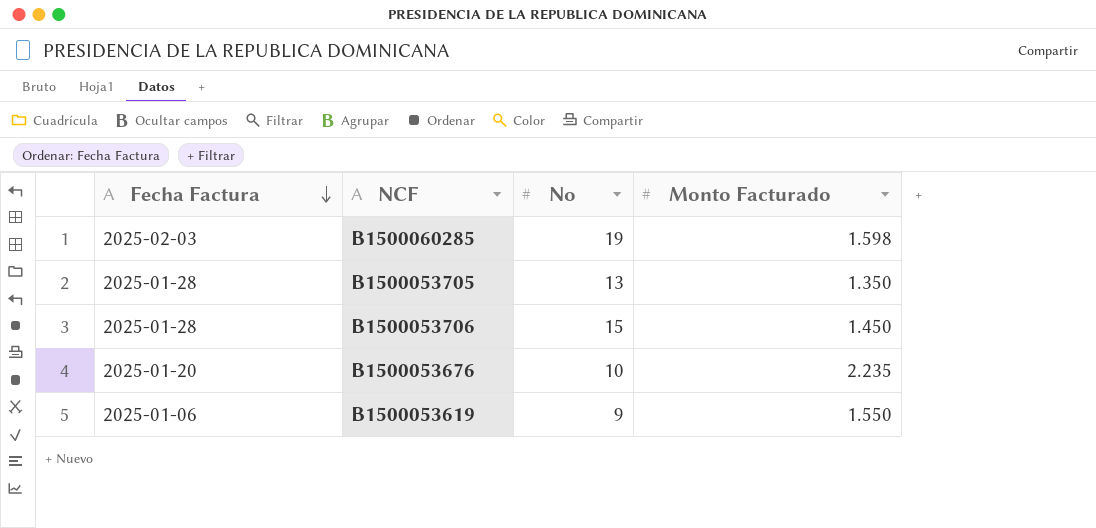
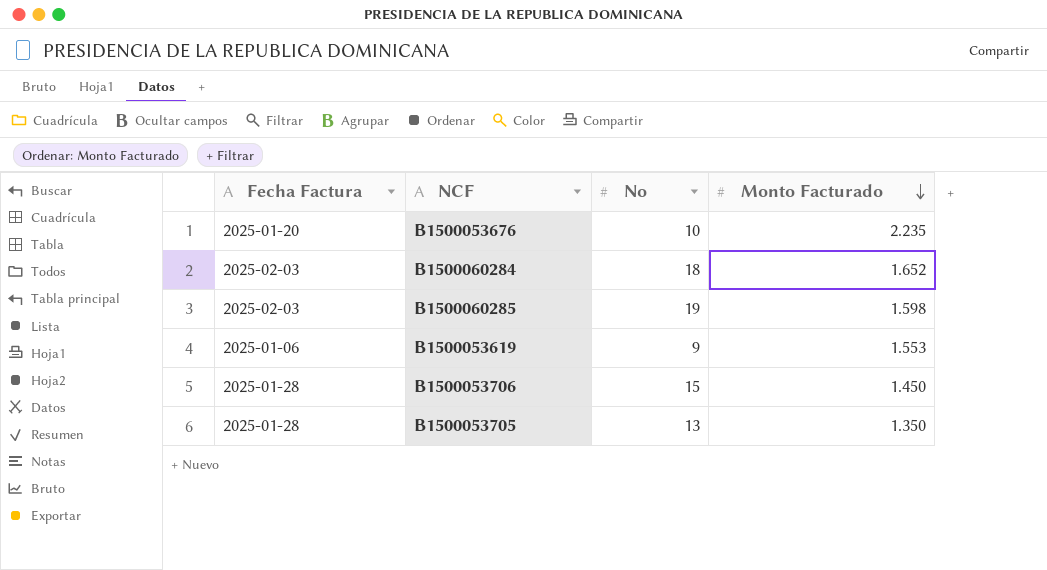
row order: Fecha Factura descending -> Monto Facturado descending
row B1500060284: none -> 2025-02-03 | 18 | 1.652
B1500053619 | Monto Facturado: 1.550 -> 1.553

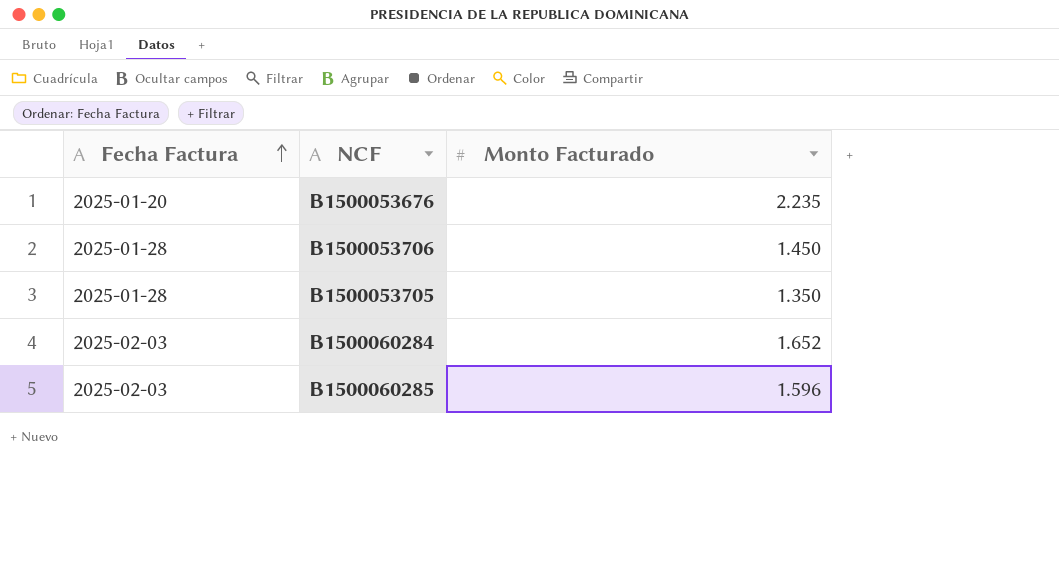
row order: Monto Facturado descending -> Fecha Factura ascending
column No | position: 3 -> none
row B1500053619: 2025-01-06 | 9 | 1.553 -> none
B1500060285 | Monto Facturado: 1.598 -> 1.596

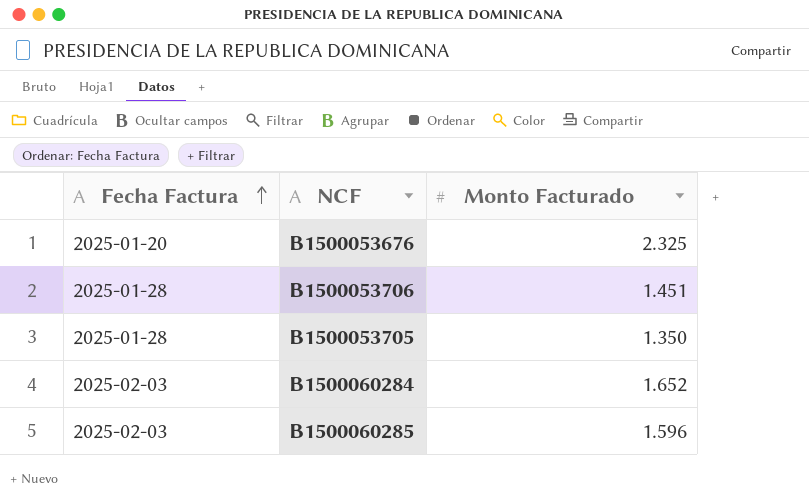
B1500053676 | Monto Facturado: 2.235 -> 2.325
B1500053706 | Monto Facturado: 1.450 -> 1.451

